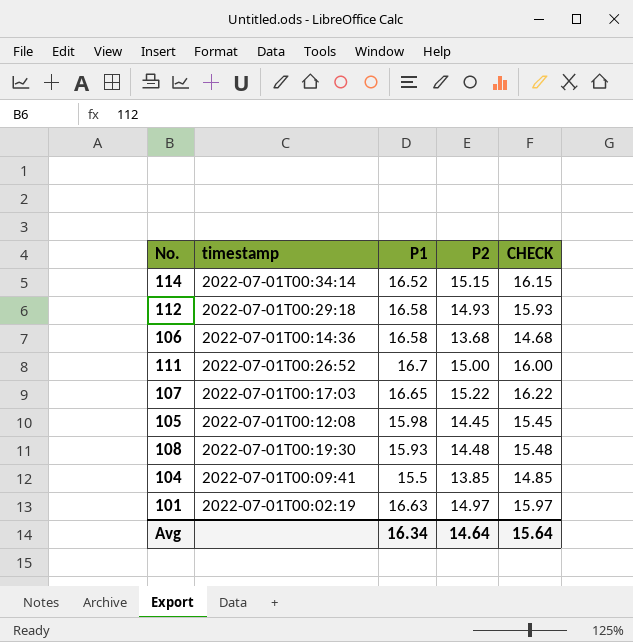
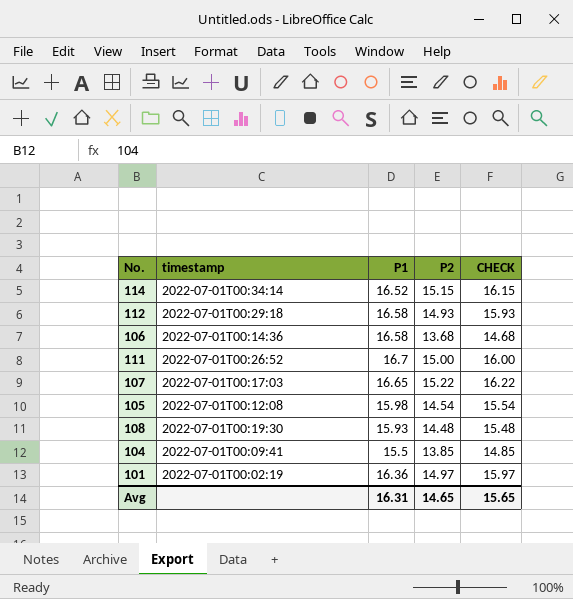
105 | P2: 14.45 -> 14.54
105 | CHECK: 15.45 -> 15.54
101 | P1: 16.63 -> 16.36
Avg | P1: 16.34 -> 16.31
Avg | P2: 14.64 -> 14.65
Avg | CHECK: 15.64 -> 15.65

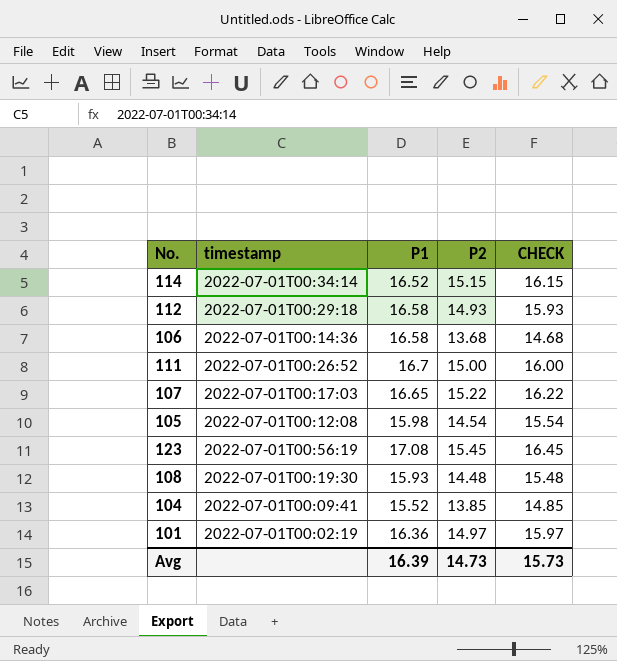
row 123: none -> 2022-07-01T00:56:19 | 17.08 | 15.45 | 16.45
104 | P1: 15.5 -> 15.52
Avg | P1: 16.31 -> 16.39
Avg | P2: 14.65 -> 14.73
Avg | CHECK: 15.65 -> 15.73

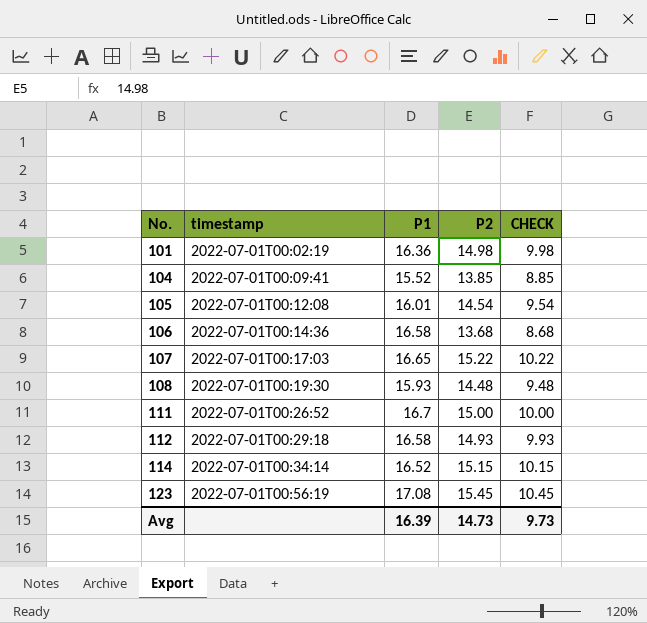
row order: none -> No. ascending
column CHECK | formula: [P2] + 1 -> [P2] - 5
101 | P2: 14.97 -> 14.98
105 | P1: 15.98 -> 16.01
Avg | CHECK: 15.73 -> 9.73

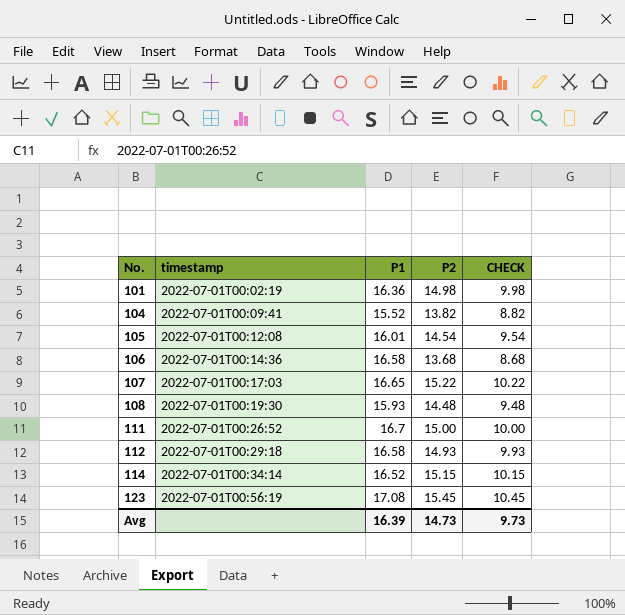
104 | P2: 13.85 -> 13.82
104 | CHECK: 8.85 -> 8.82

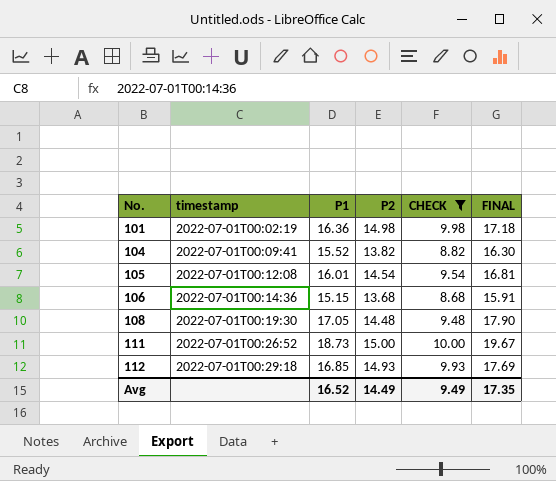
filter: none -> CHECK <= 10.00
column FINAL | formula: none -> [P1] * 1.05
106 | P1: 16.58 -> 15.15
108 | P1: 15.93 -> 17.05
111 | P1: 16.7 -> 18.73
112 | P1: 16.58 -> 16.85
Avg | P1: 16.39 -> 16.52
Avg | P2: 14.73 -> 14.49
Avg | CHECK: 9.73 -> 9.49

